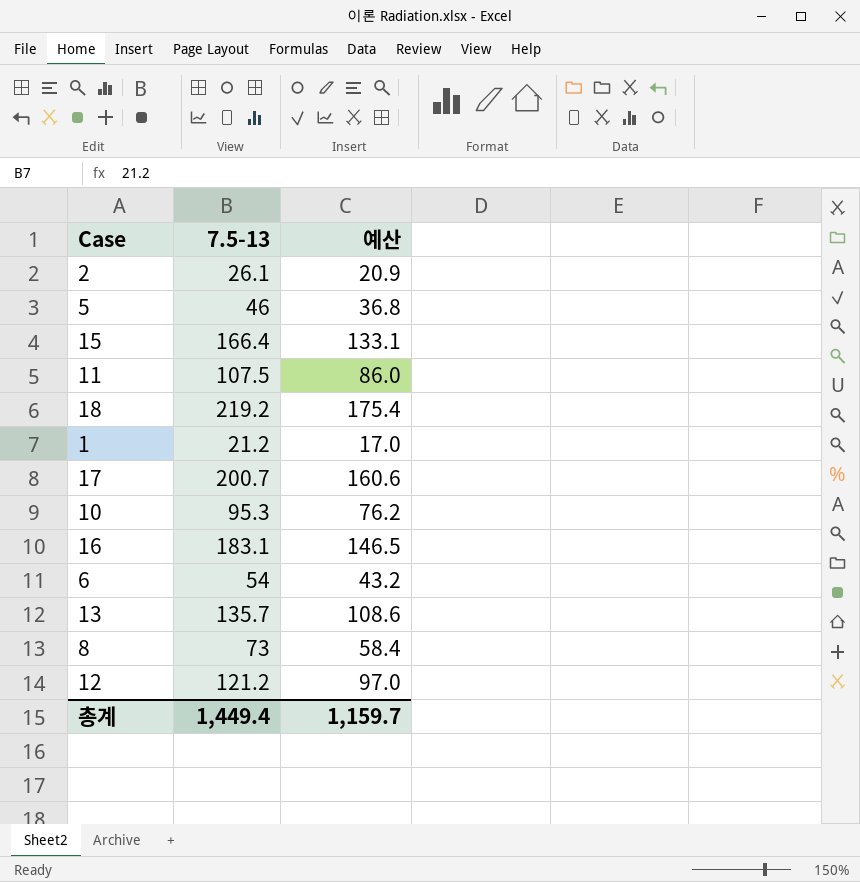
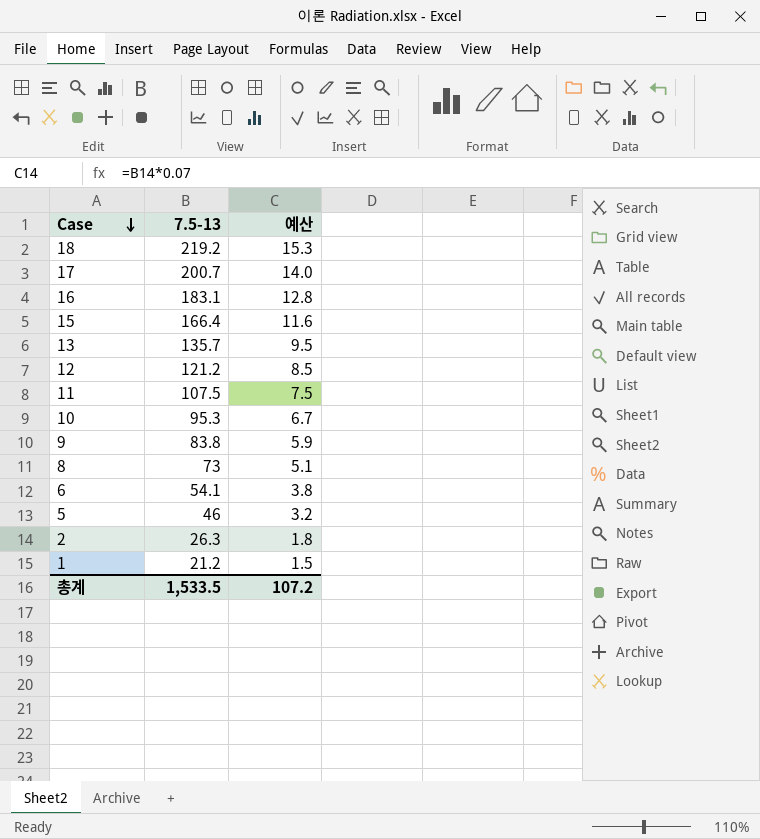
row order: none -> Case descending
column 예산 | formula: [7.5-13] * 0.8 -> [7.5-13] * 0.07
row 9: none -> 83.8 | 5.9
6 | 7.5-13: 54 -> 54.1
2 | 7.5-13: 26.1 -> 26.3
총계 | 7.5-13: 1,449.4 -> 1,533.5
총계 | 예산: 1,159.7 -> 107.2

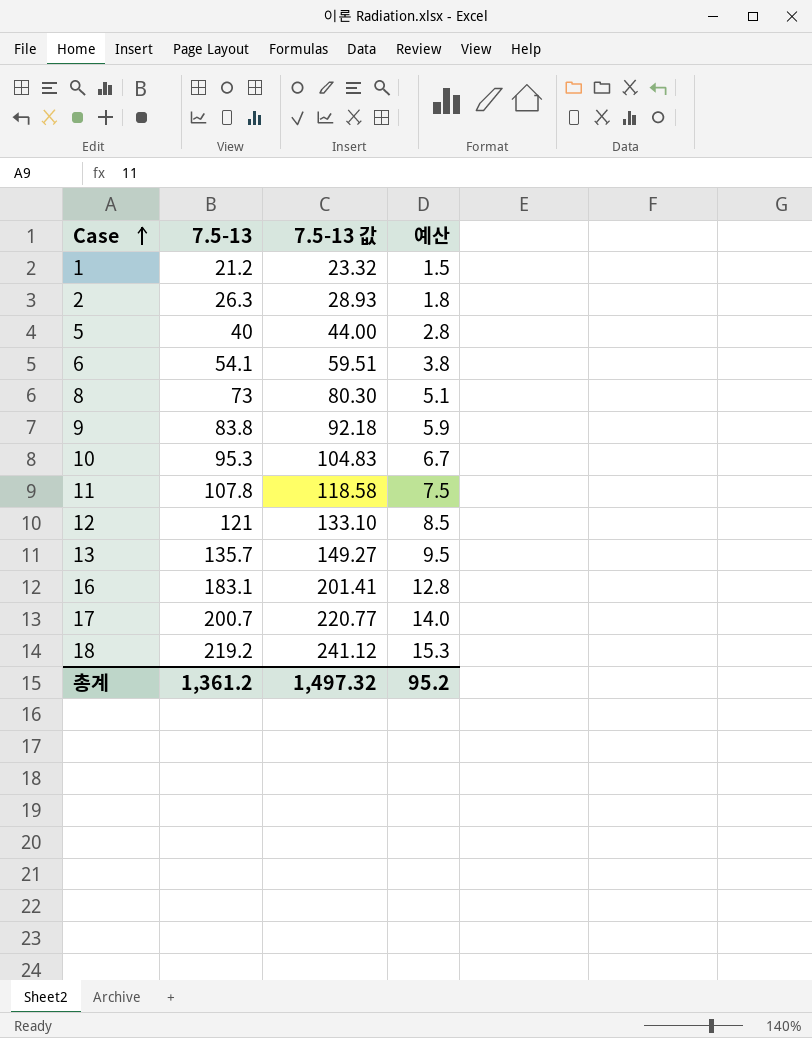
row order: Case descending -> Case ascending
column 7.5-13 값 | formula: none -> [7.5-13] * 1.1
row 15: 166.4 | 11.6 -> none
5 | 7.5-13: 46 -> 40
5 | 예산: 3.2 -> 2.8
11 | 7.5-13: 107.5 -> 107.8
12 | 7.5-13: 121.2 -> 121
총계 | 7.5-13: 1,533.5 -> 1,361.2
총계 | 예산: 107.2 -> 95.2

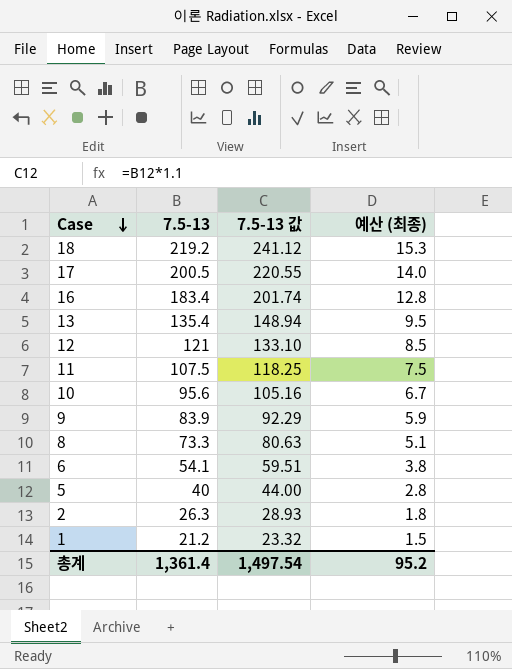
row order: Case ascending -> Case descending
column name: 예산 -> 예산 (최종)
17 | 7.5-13: 200.7 -> 200.5
17 | 7.5-13 값: 220.77 -> 220.55
16 | 7.5-13: 183.1 -> 183.4
16 | 7.5-13 값: 201.41 -> 201.74
13 | 7.5-13: 135.7 -> 135.4
13 | 7.5-13 값: 149.27 -> 148.94
11 | 7.5-13: 107.8 -> 107.5
11 | 7.5-13 값: 118.58 -> 118.25
10 | 7.5-13: 95.3 -> 95.6
10 | 7.5-13 값: 104.83 -> 105.16
9 | 7.5-13: 83.8 -> 83.9
9 | 7.5-13 값: 92.18 -> 92.29
8 | 7.5-13: 73 -> 73.3
8 | 7.5-13 값: 80.30 -> 80.63
총계 | 7.5-13: 1,361.2 -> 1,361.4
총계 | 7.5-13 값: 1,497.32 -> 1,497.54

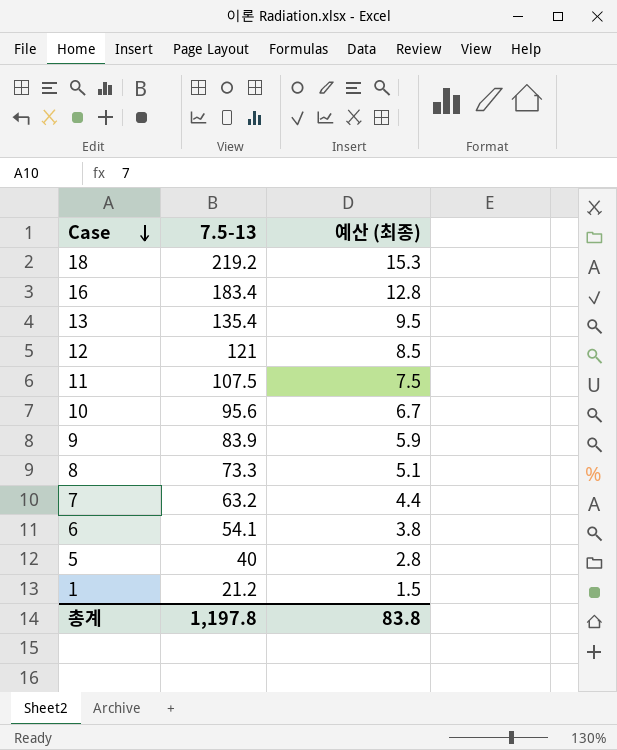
column 7.5-13 값 | formula: [7.5-13] * 1.1 -> none
row 17: 200.5 | 220.55 | 14.0 -> none
row 2: 26.3 | 28.93 | 1.8 -> none
row 7: none -> 63.2 | 4.4
총계 | 7.5-13: 1,361.4 -> 1,197.8
총계 | 예산 (최종): 95.2 -> 83.8

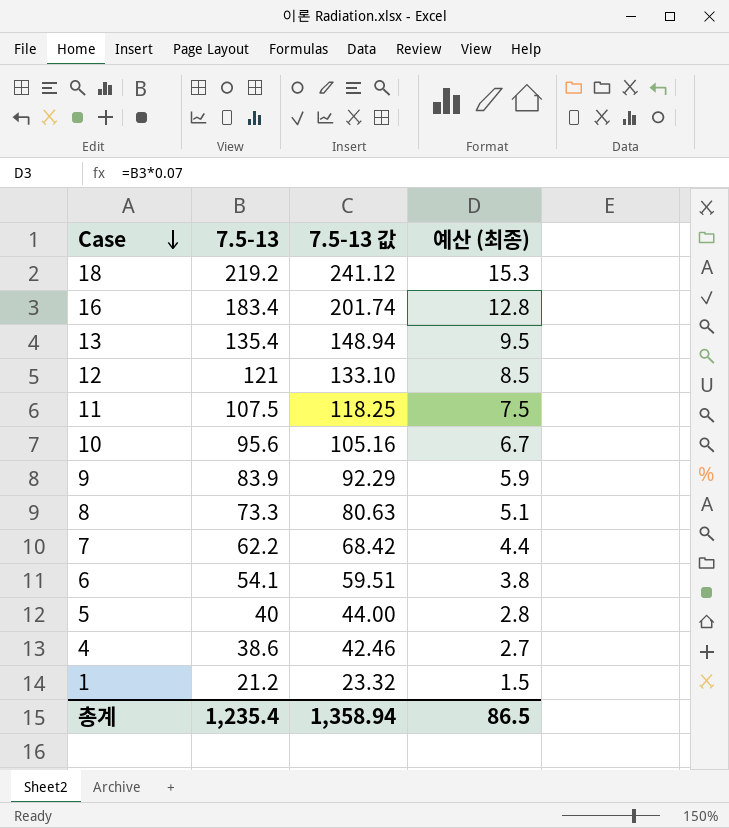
column 7.5-13 값 | formula: none -> [7.5-13] * 1.1
7 | 7.5-13: 63.2 -> 62.2
row 4: none -> 38.6 | 42.46 | 2.7
총계 | 7.5-13: 1,197.8 -> 1,235.4
총계 | 예산 (최종): 83.8 -> 86.5

